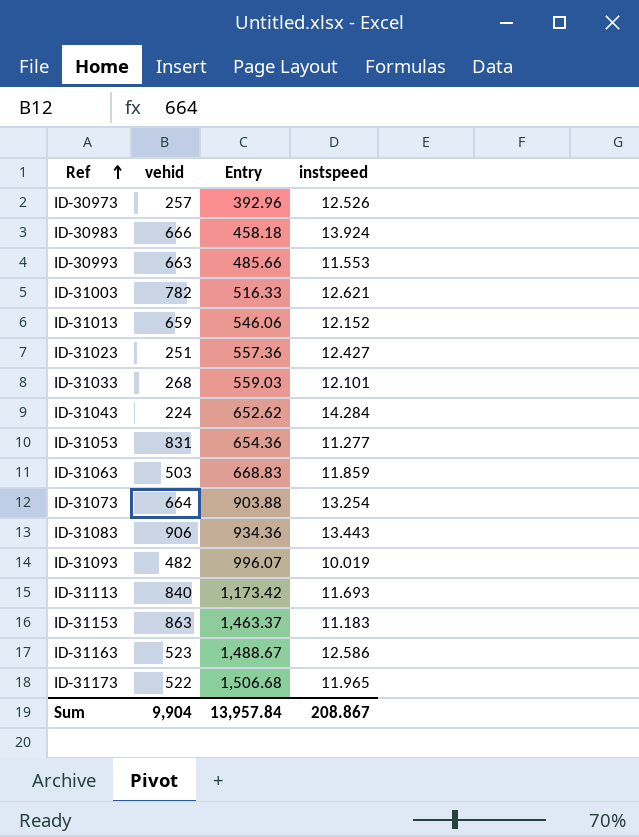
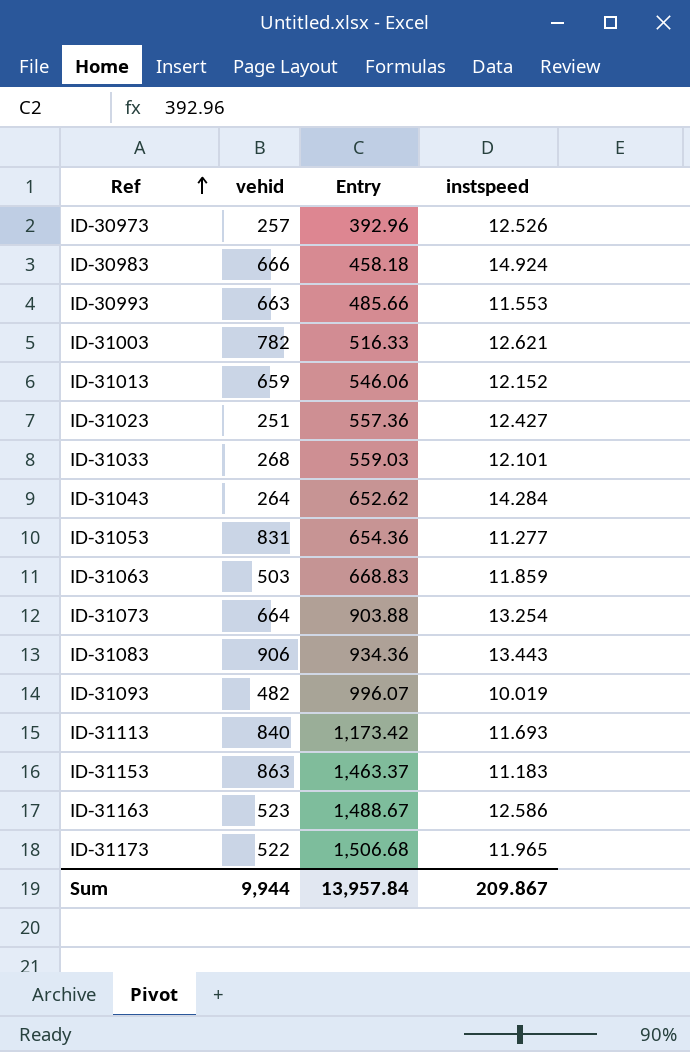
ID-30983 | instspeed: 13.924 -> 14.924
ID-31043 | vehid: 224 -> 264
Sum | vehid: 9,904 -> 9,944
Sum | instspeed: 208.867 -> 209.867

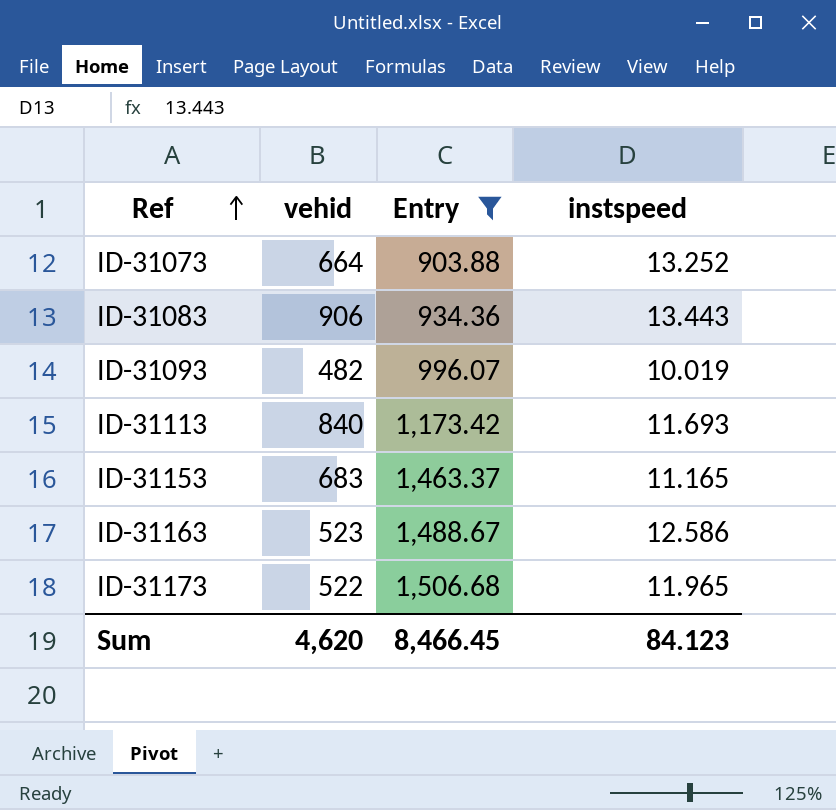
filter: none -> Entry >= 903.88
ID-31073 | instspeed: 13.254 -> 13.252
ID-31153 | vehid: 863 -> 683
ID-31153 | instspeed: 11.183 -> 11.165
Sum | vehid: 9,944 -> 4,620
Sum | Entry: 13,957.84 -> 8,466.45
Sum | instspeed: 209.867 -> 84.123

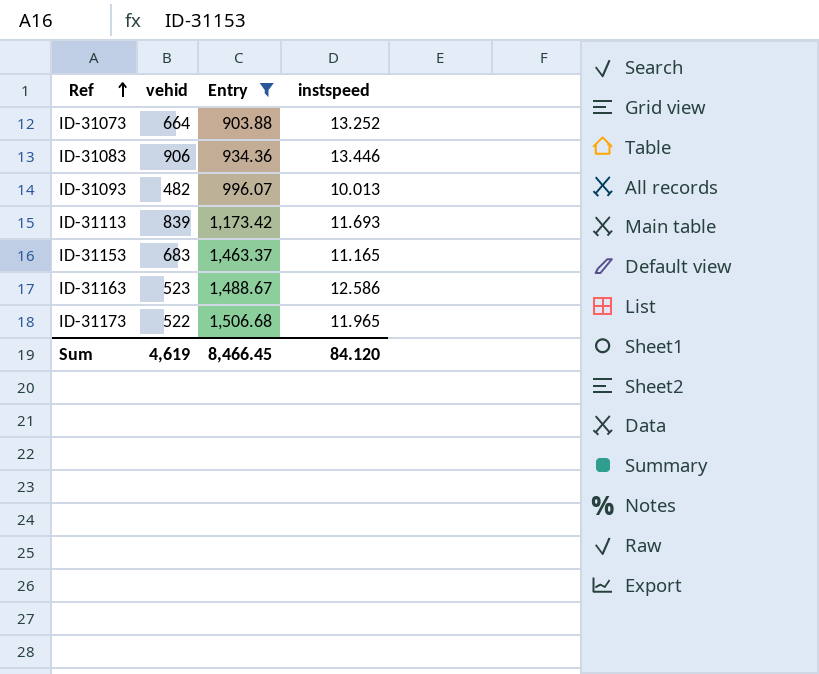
ID-31083 | instspeed: 13.443 -> 13.446
ID-31093 | instspeed: 10.019 -> 10.013
ID-31113 | vehid: 840 -> 839
Sum | vehid: 4,620 -> 4,619
Sum | instspeed: 84.123 -> 84.120

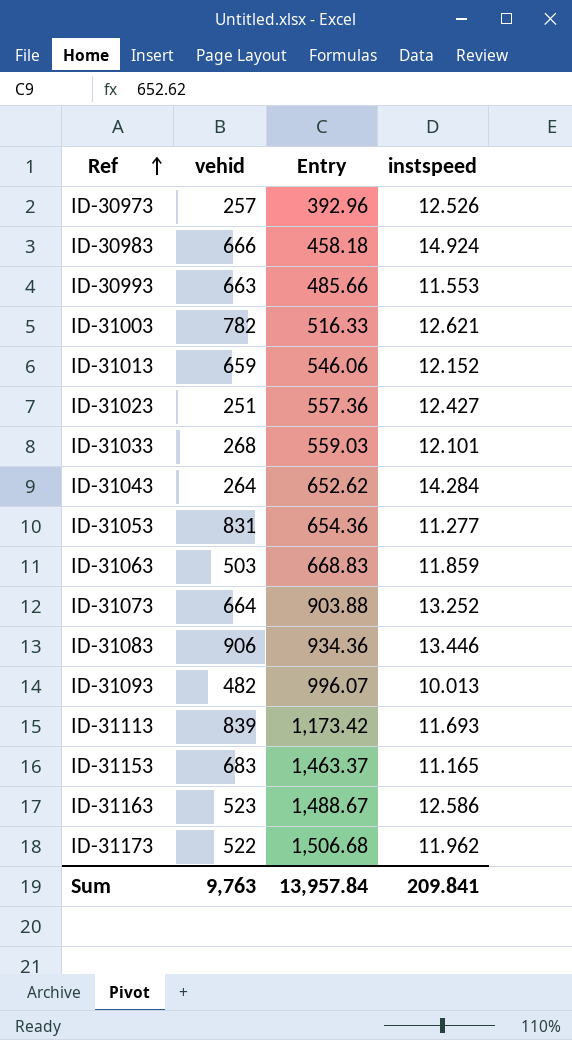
filter: Entry >= 903.88 -> none
ID-31173 | instspeed: 11.965 -> 11.962
Sum | vehid: 4,619 -> 9,763
Sum | Entry: 8,466.45 -> 13,957.84
Sum | instspeed: 84.120 -> 209.841

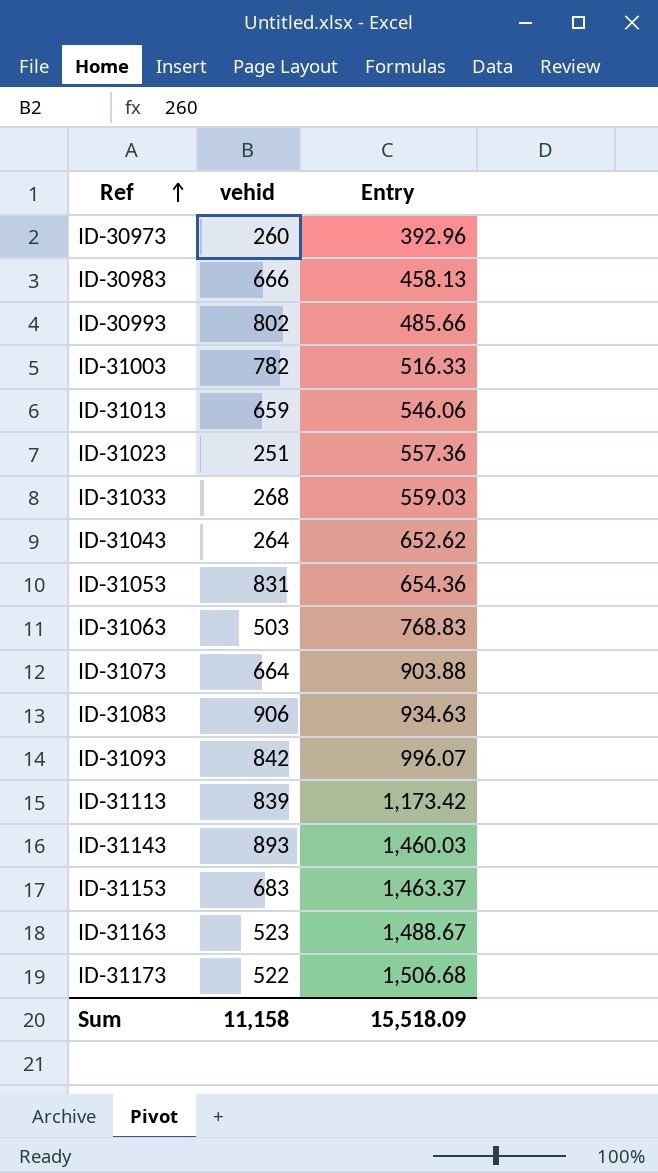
column instspeed | position: 4 -> none
ID-30973 | vehid: 257 -> 260
ID-30983 | Entry: 458.18 -> 458.13
ID-30993 | vehid: 663 -> 802
ID-31063 | Entry: 668.83 -> 768.83
ID-31083 | Entry: 934.36 -> 934.63
ID-31093 | vehid: 482 -> 842
row ID-31143: none -> 893 | 1,460.03
Sum | vehid: 9,763 -> 11,158
Sum | Entry: 13,957.84 -> 15,518.09

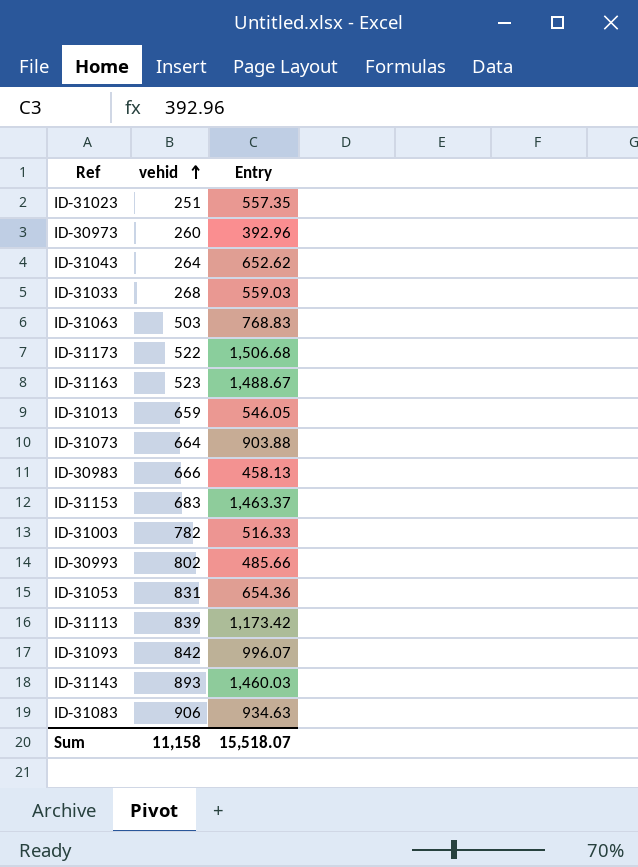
row order: Ref ascending -> vehid ascending
ID-31023 | Entry: 557.36 -> 557.35
ID-31013 | Entry: 546.06 -> 546.05
Sum | Entry: 15,518.09 -> 15,518.07

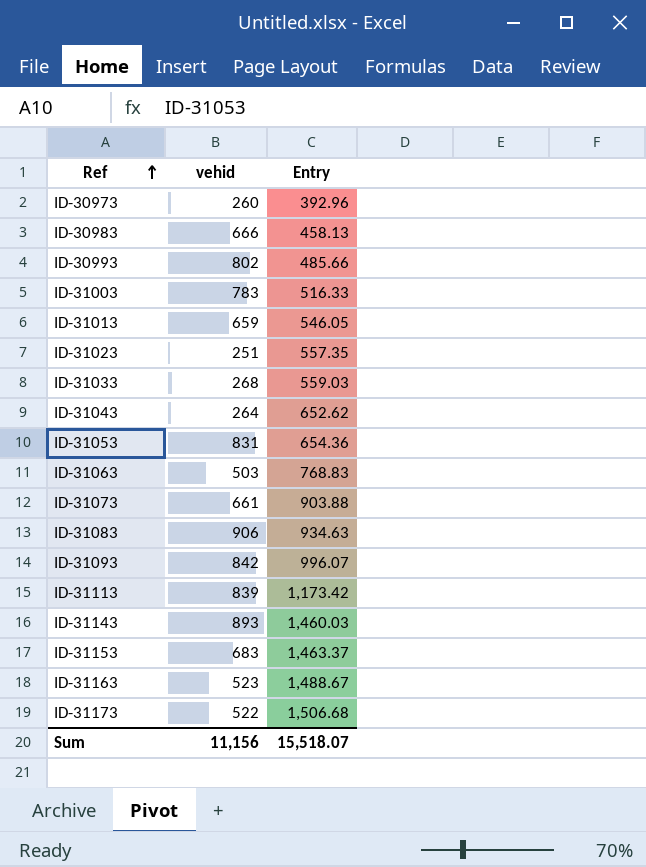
row order: vehid ascending -> Ref ascending
ID-31003 | vehid: 782 -> 783
ID-31073 | vehid: 664 -> 661
Sum | vehid: 11,158 -> 11,156

